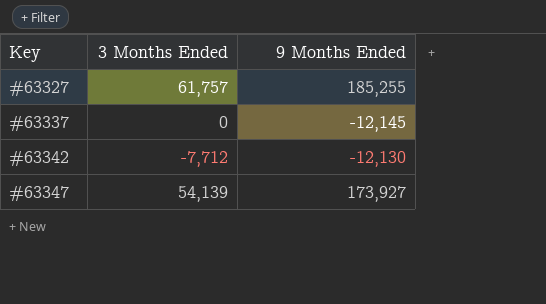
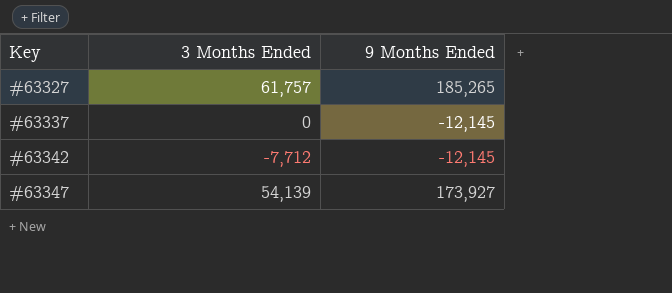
#63327 | 9 Months Ended: 185,255 -> 185,265
#63342 | 9 Months Ended: -12,130 -> -12,145

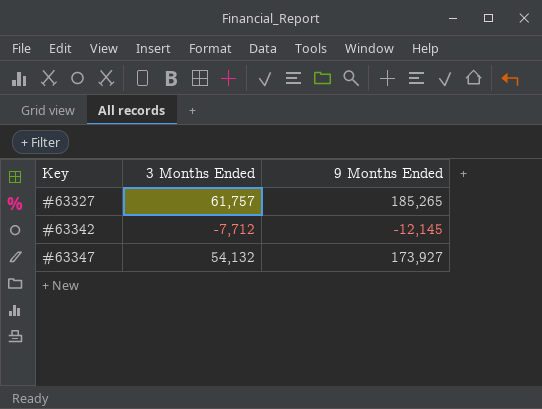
row #63337: 0 | -12,145 -> none
#63347 | 3 Months Ended: 54,139 -> 54,132

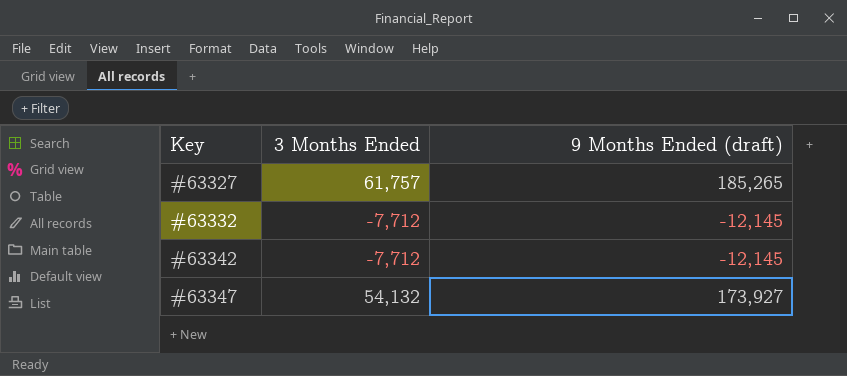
column name: 9 Months Ended -> 9 Months Ended (draft)
row #63332: none -> -7,712 | -12,145

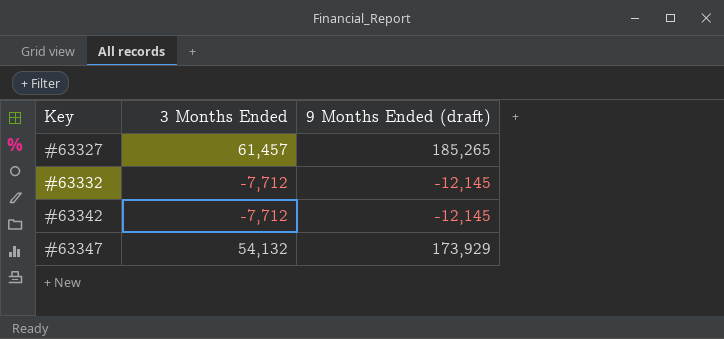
#63327 | 3 Months Ended: 61,757 -> 61,457
#63347 | 9 Months Ended (draft): 173,927 -> 173,929

